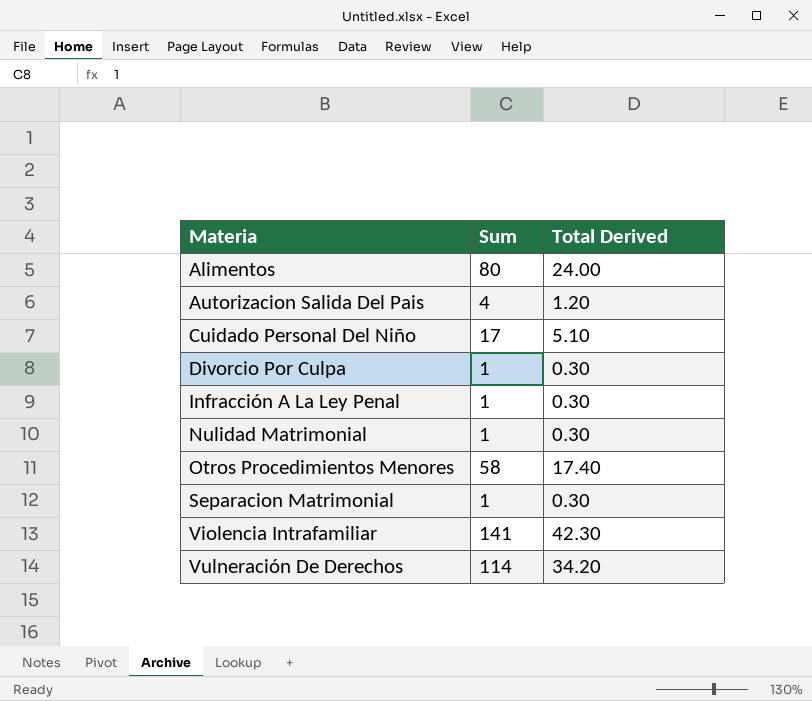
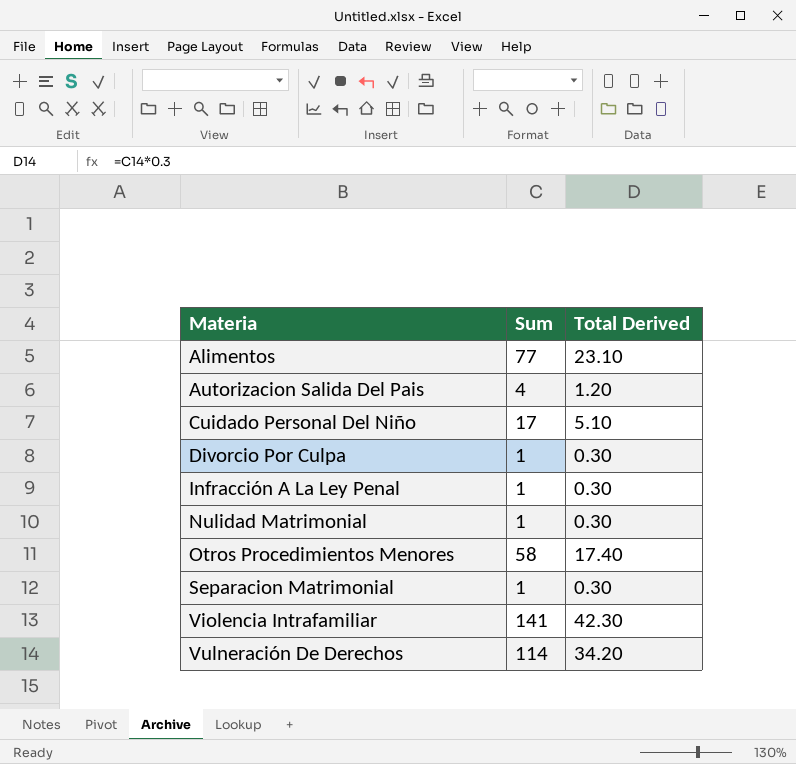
Alimentos | Sum: 80 -> 77
Alimentos | Total Derived: 24.00 -> 23.10

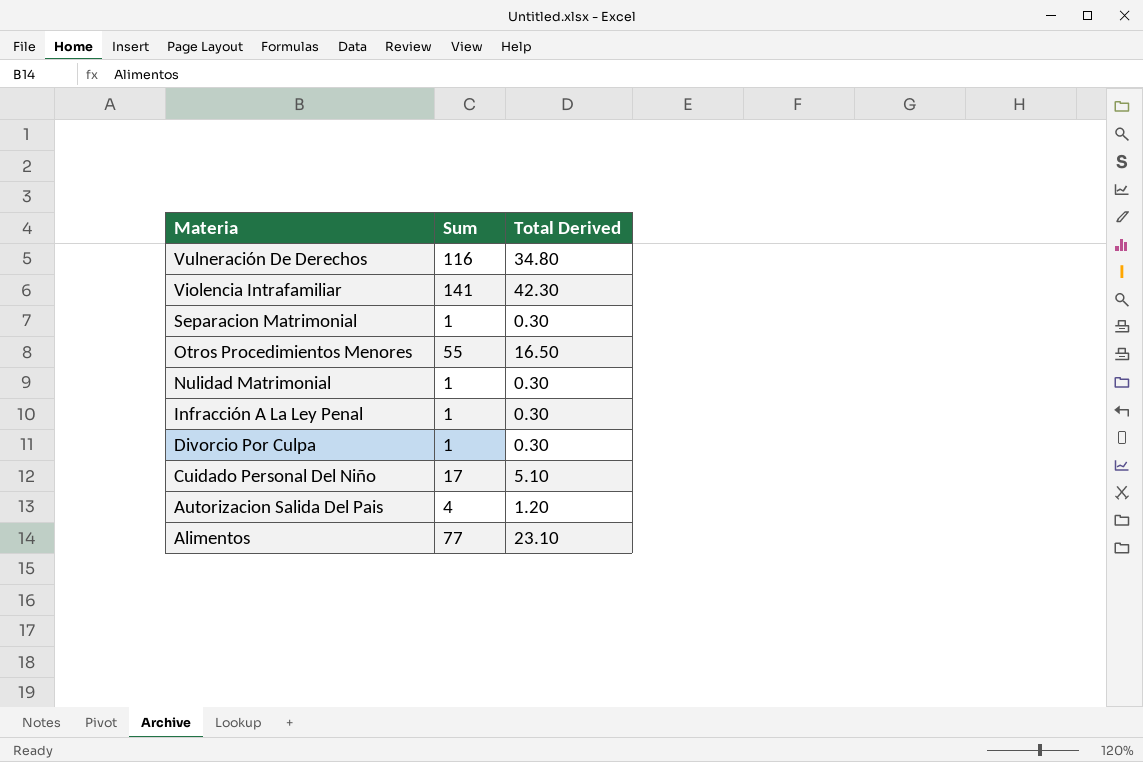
row order: Materia ascending -> Materia descending
Vulneración De Derechos | Sum: 114 -> 116
Vulneración De Derechos | Total Derived: 34.20 -> 34.80
Otros Procedimientos Menores | Sum: 58 -> 55
Otros Procedimientos Menores | Total Derived: 17.40 -> 16.50

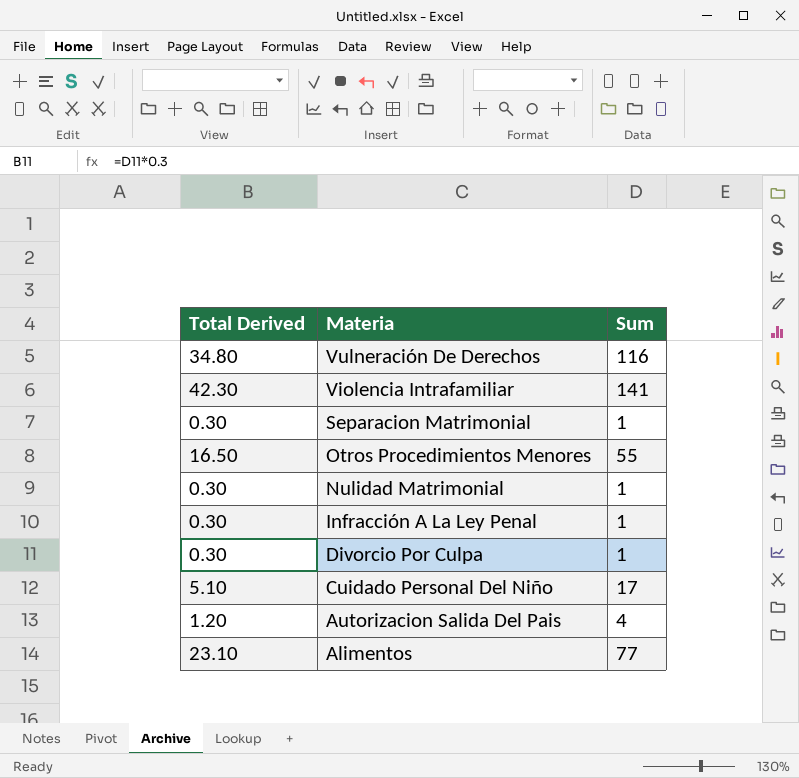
column Total Derived | position: 3 -> 1

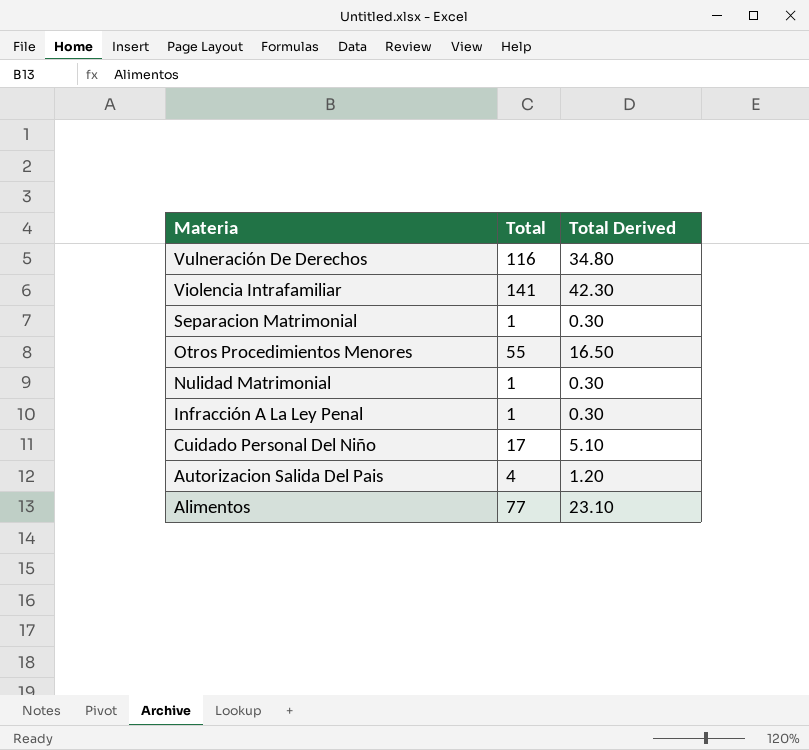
column name: Sum -> Total
column Total Derived | position: 1 -> 3
row Divorcio Por Culpa: 0.30 | 1 -> none

